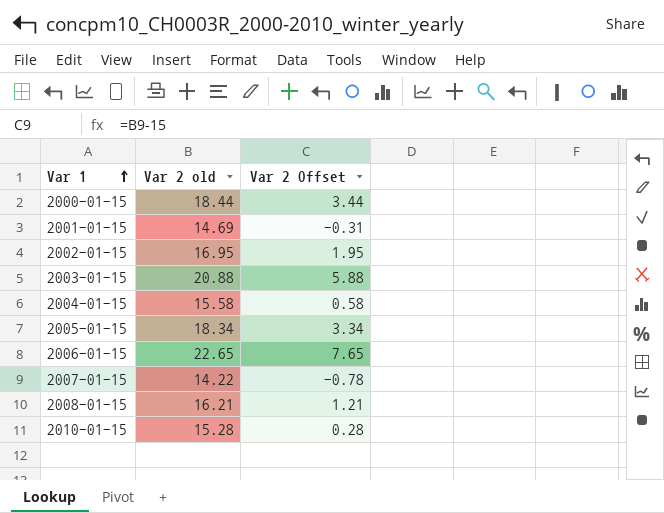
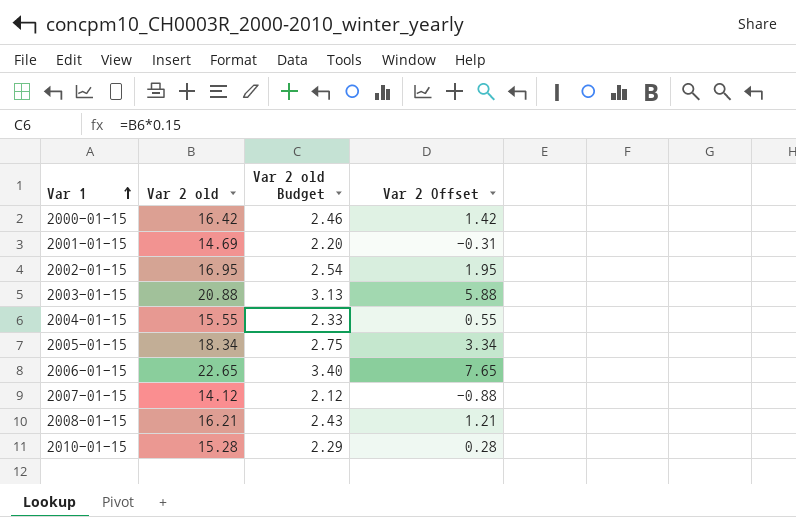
column Var 2 old Budget | formula: none -> [Var 2 old] * 0.15
2000-01-15 | Var 2 old: 18.44 -> 16.42
2000-01-15 | Var 2 Offset: 3.44 -> 1.42
2004-01-15 | Var 2 old: 15.58 -> 15.55
2004-01-15 | Var 2 Offset: 0.58 -> 0.55
2007-01-15 | Var 2 old: 14.22 -> 14.12
2007-01-15 | Var 2 Offset: -0.78 -> -0.88

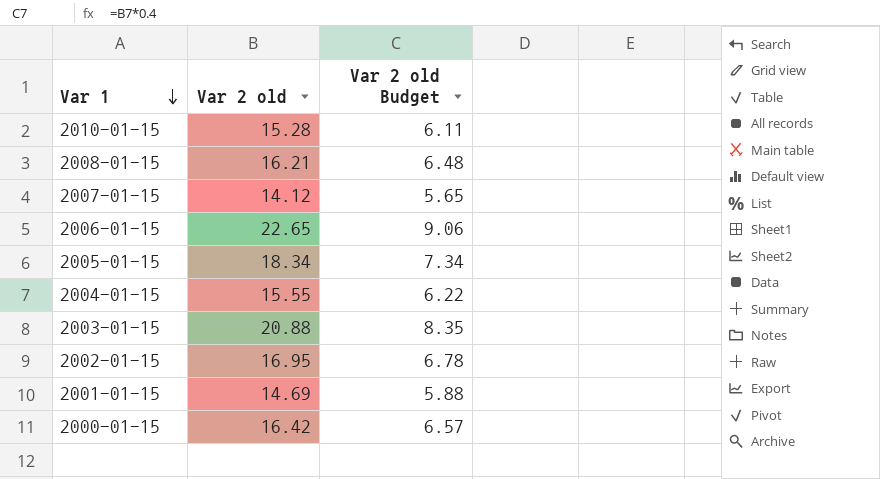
row order: Var 1 ascending -> Var 1 descending
column Var 2 Offset | formula: [Var 2 old] - 15 -> none
column Var 2 old Budget | formula: [Var 2 old] * 0.15 -> [Var 2 old] * 0.4

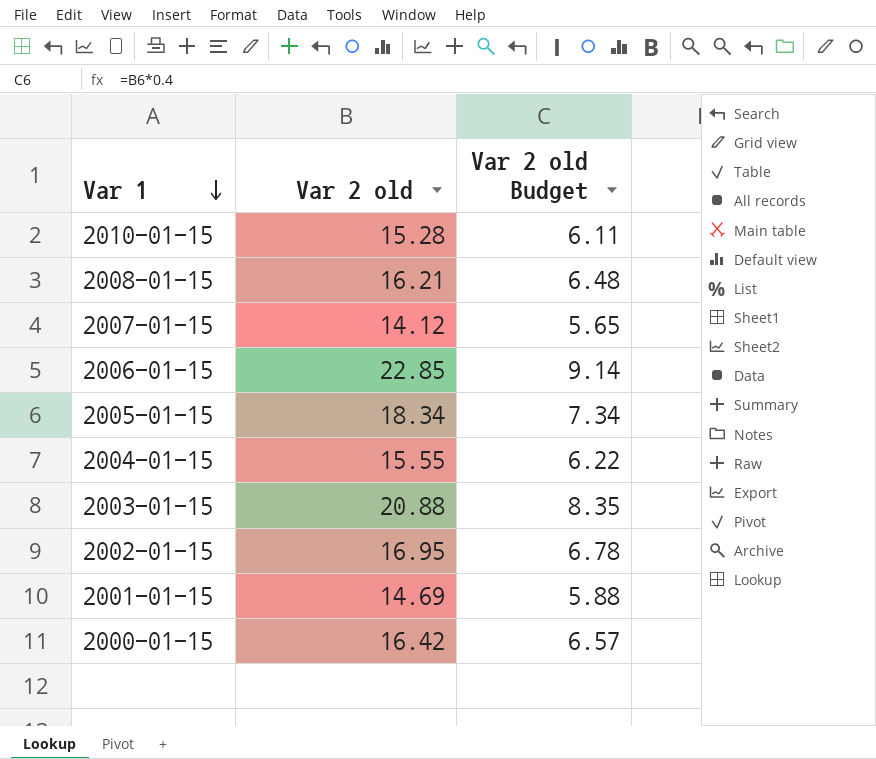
2006-01-15 | Var 2 old: 22.65 -> 22.85
2006-01-15 | Var 2 old Budget: 9.06 -> 9.14

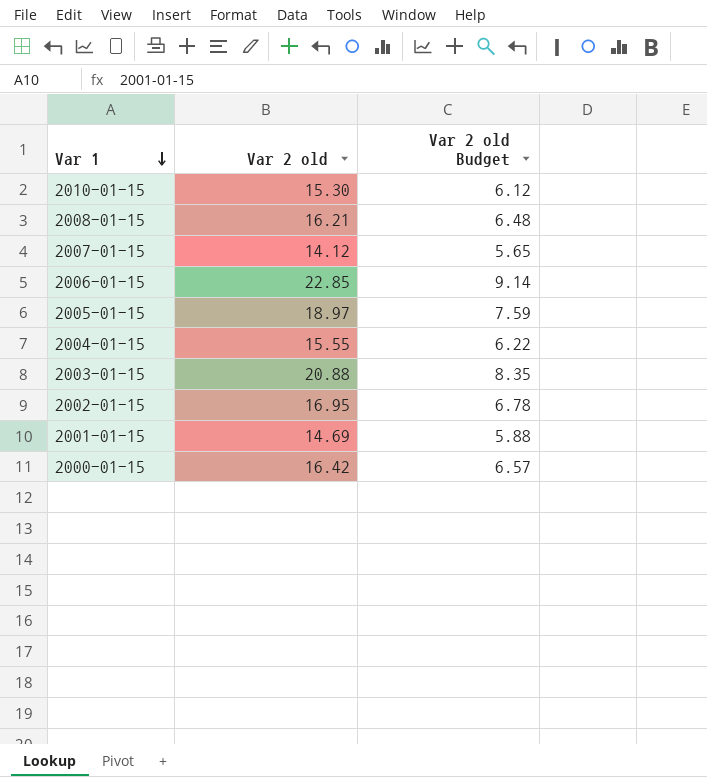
2010-01-15 | Var 2 old: 15.28 -> 15.30
2010-01-15 | Var 2 old Budget: 6.11 -> 6.12
2005-01-15 | Var 2 old: 18.34 -> 18.97
2005-01-15 | Var 2 old Budget: 7.34 -> 7.59

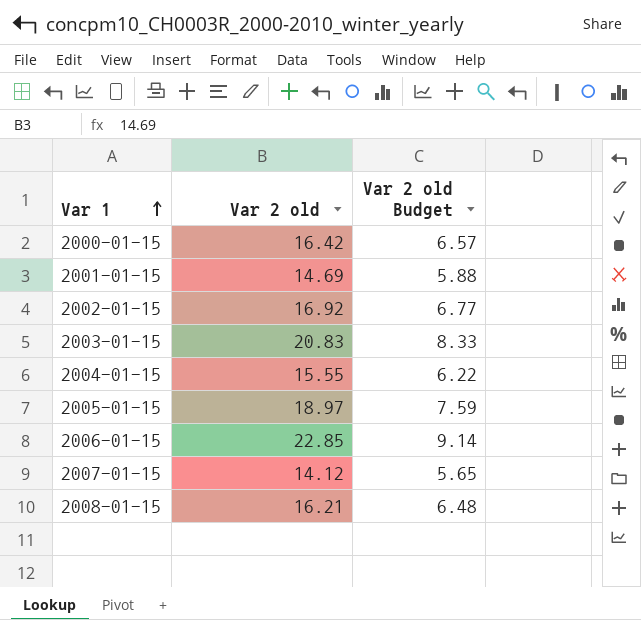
row order: Var 1 descending -> Var 1 ascending
row 2010-01-15: 15.30 | 6.12 -> none
2002-01-15 | Var 2 old: 16.95 -> 16.92
2002-01-15 | Var 2 old Budget: 6.78 -> 6.77
2003-01-15 | Var 2 old: 20.88 -> 20.83
2003-01-15 | Var 2 old Budget: 8.35 -> 8.33

